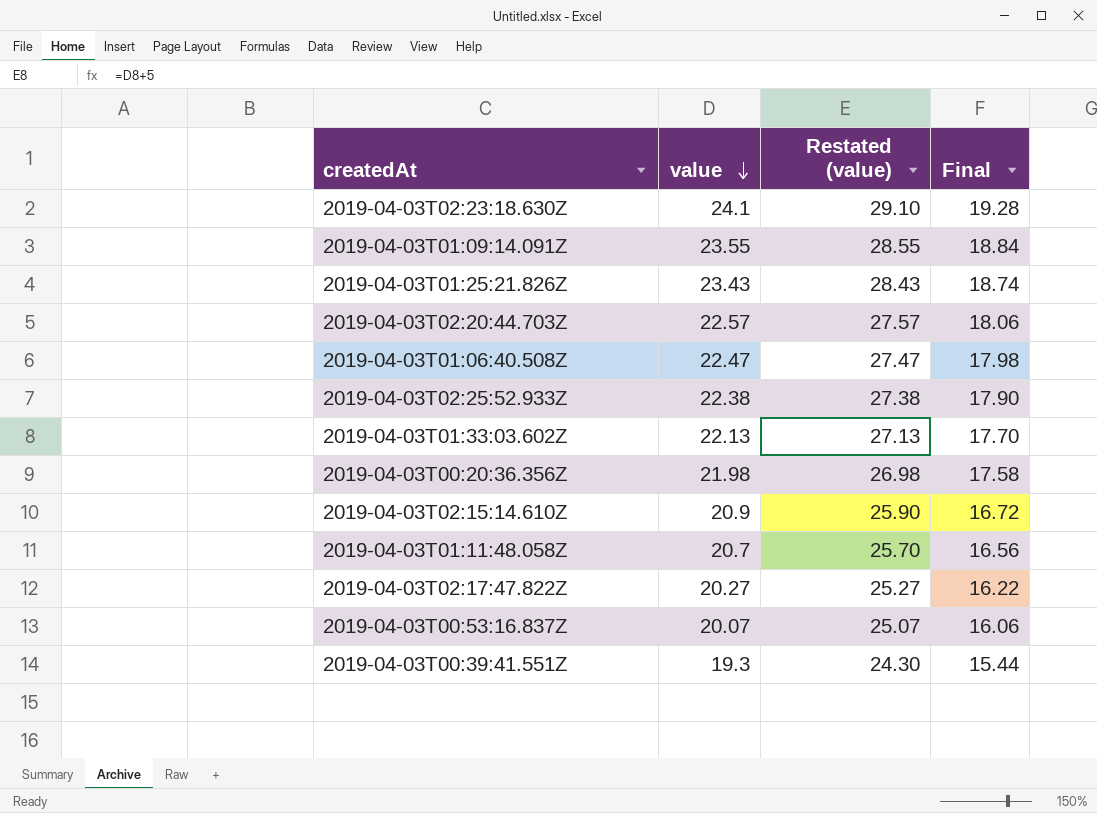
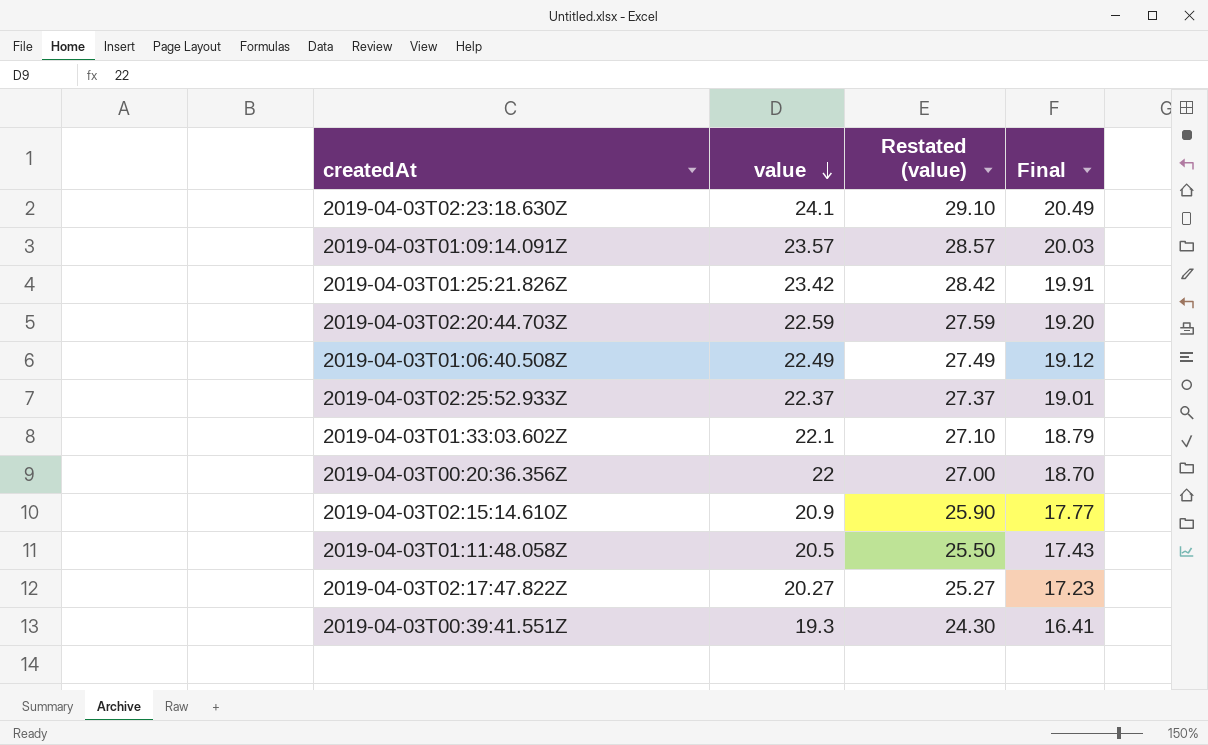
column Final | formula: [value] * 0.8 -> [value] * 0.85
row 2019-04-03T00:53:16.837Z: 20.07 | 25.07 | 16.06 -> none
2019-04-03T01:09:14.091Z | value: 23.55 -> 23.57
2019-04-03T01:09:14.091Z | Restated (value): 28.55 -> 28.57
2019-04-03T01:25:21.826Z | value: 23.43 -> 23.42
2019-04-03T01:25:21.826Z | Restated (value): 28.43 -> 28.42
2019-04-03T02:20:44.703Z | value: 22.57 -> 22.59
2019-04-03T02:20:44.703Z | Restated (value): 27.57 -> 27.59
2019-04-03T01:06:40.508Z | value: 22.47 -> 22.49
2019-04-03T01:06:40.508Z | Restated (value): 27.47 -> 27.49
2019-04-03T02:25:52.933Z | value: 22.38 -> 22.37
2019-04-03T02:25:52.933Z | Restated (value): 27.38 -> 27.37
2019-04-03T01:33:03.602Z | value: 22.13 -> 22.1
2019-04-03T01:33:03.602Z | Restated (value): 27.13 -> 27.10
2019-04-03T00:20:36.356Z | value: 21.98 -> 22
2019-04-03T00:20:36.356Z | Restated (value): 26.98 -> 27.00
2019-04-03T01:11:48.058Z | value: 20.7 -> 20.5
2019-04-03T01:11:48.058Z | Restated (value): 25.70 -> 25.50

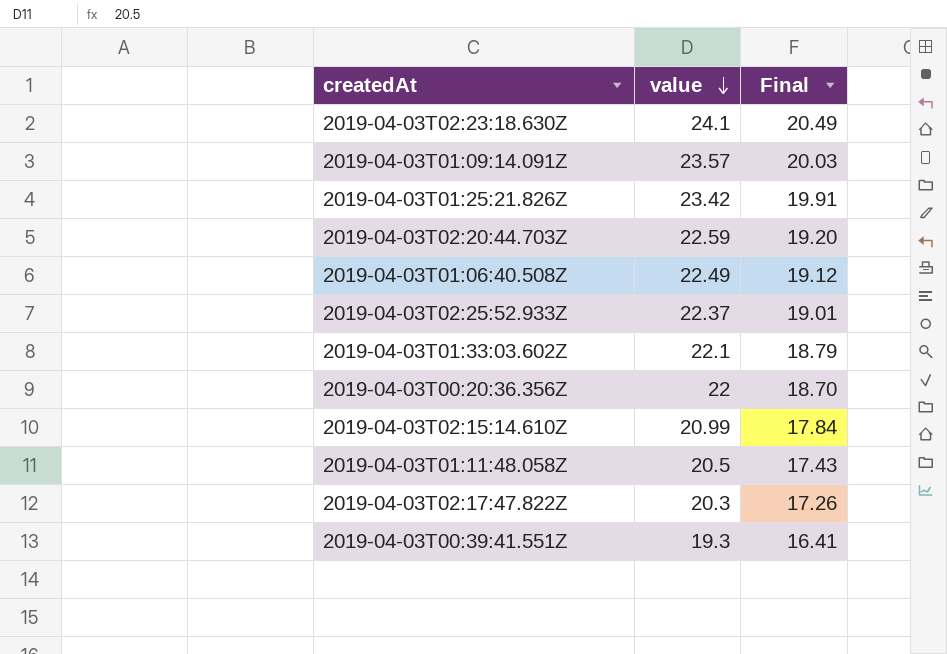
column Restated (value) | formula: [value] + 5 -> none
2019-04-03T02:15:14.610Z | value: 20.9 -> 20.99
2019-04-03T02:15:14.610Z | Final: 17.77 -> 17.84
2019-04-03T02:17:47.822Z | value: 20.27 -> 20.3
2019-04-03T02:17:47.822Z | Final: 17.23 -> 17.26

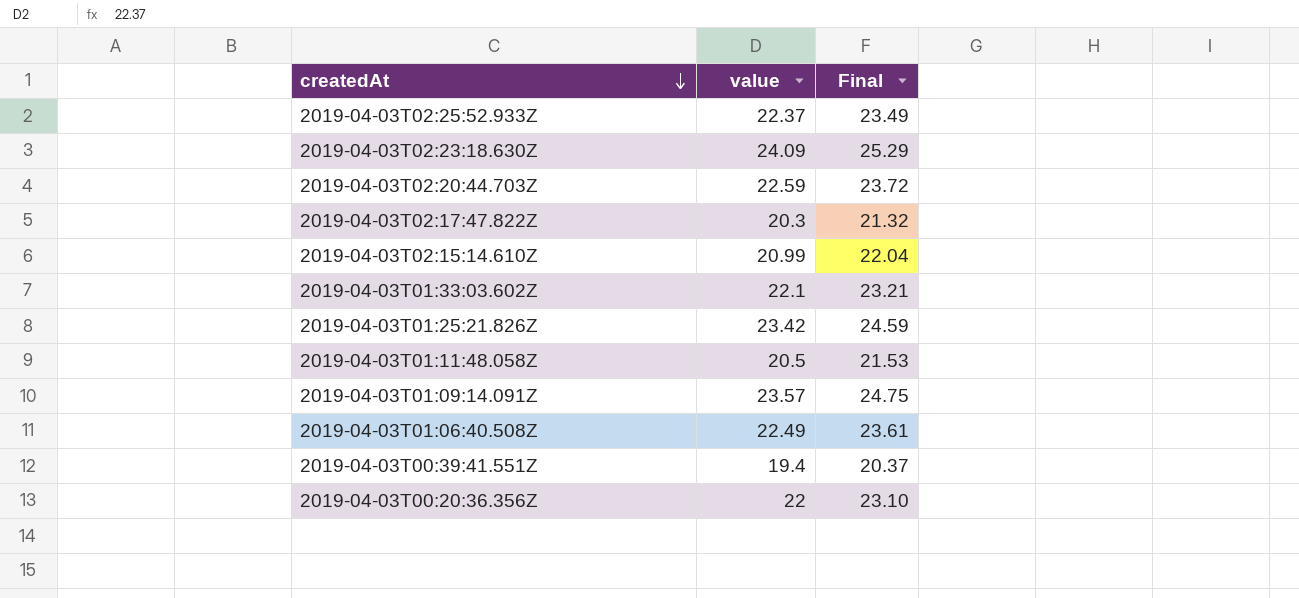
row order: value descending -> createdAt descending
column Final | formula: [value] * 0.85 -> [value] * 1.05
2019-04-03T02:23:18.630Z | value: 24.1 -> 24.09
2019-04-03T00:39:41.551Z | value: 19.3 -> 19.4

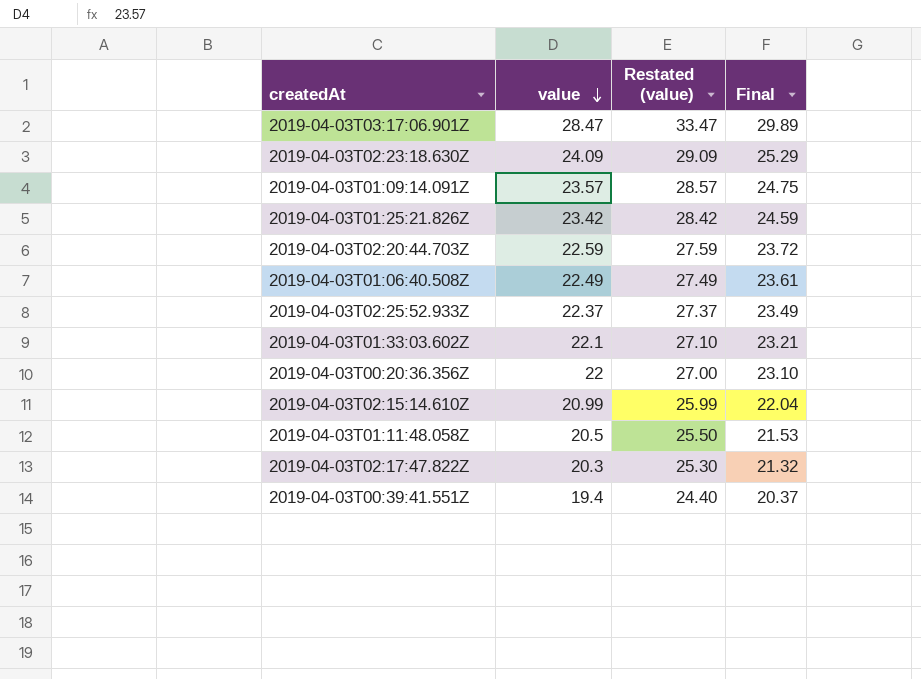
row order: createdAt descending -> value descending
column Restated (value) | formula: none -> [value] + 5
row 2019-04-03T03:17:06.901Z: none -> 28.47 | 33.47 | 29.89

